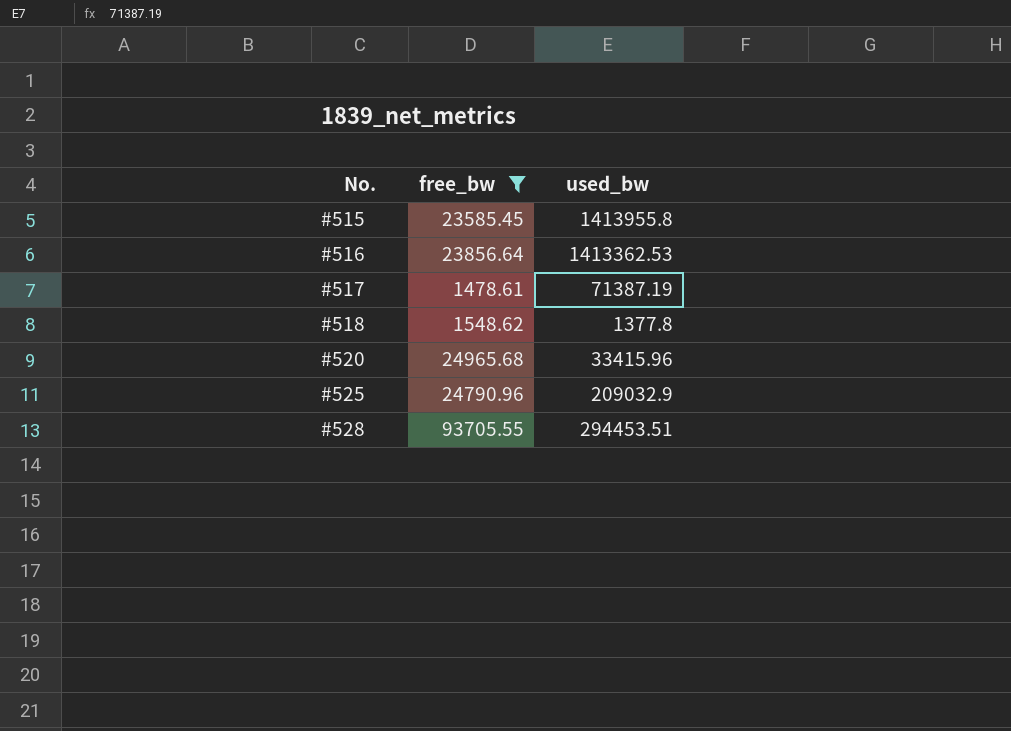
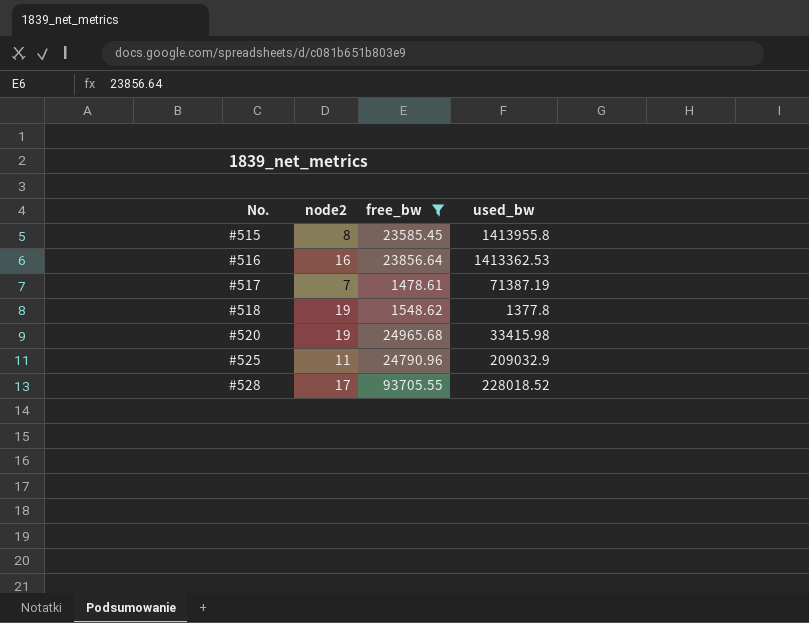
column node2 | position: none -> 2
#520 | used_bw: 33415.96 -> 33415.98
#528 | used_bw: 294453.51 -> 228018.52

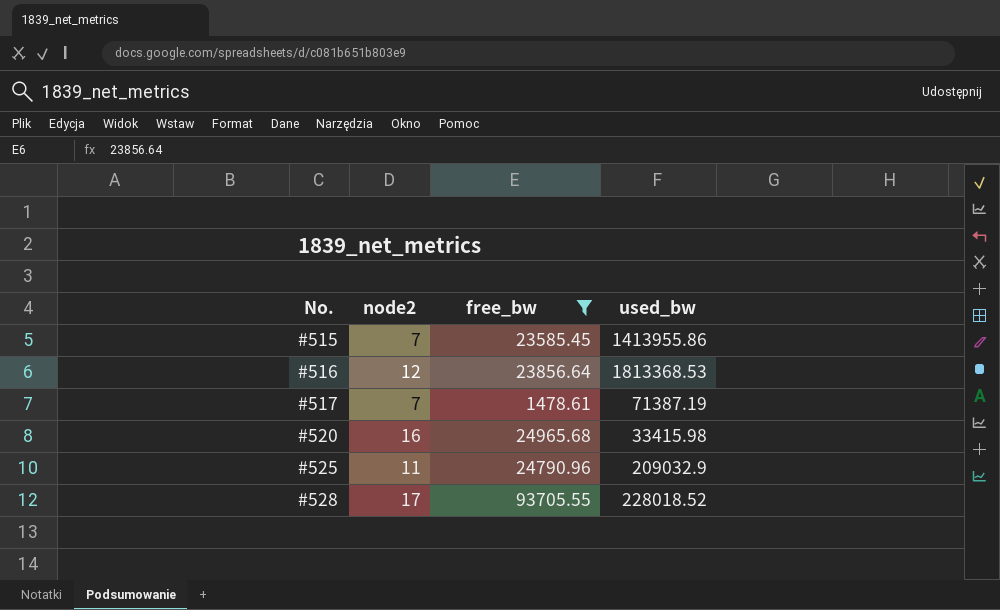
row #518: 19 | 1548.62 | 1377.8 -> none
#515 | node2: 8 -> 7
#515 | used_bw: 1413955.8 -> 1413955.86
#516 | node2: 16 -> 12
#516 | used_bw: 1413362.53 -> 1813368.53
#520 | node2: 19 -> 16

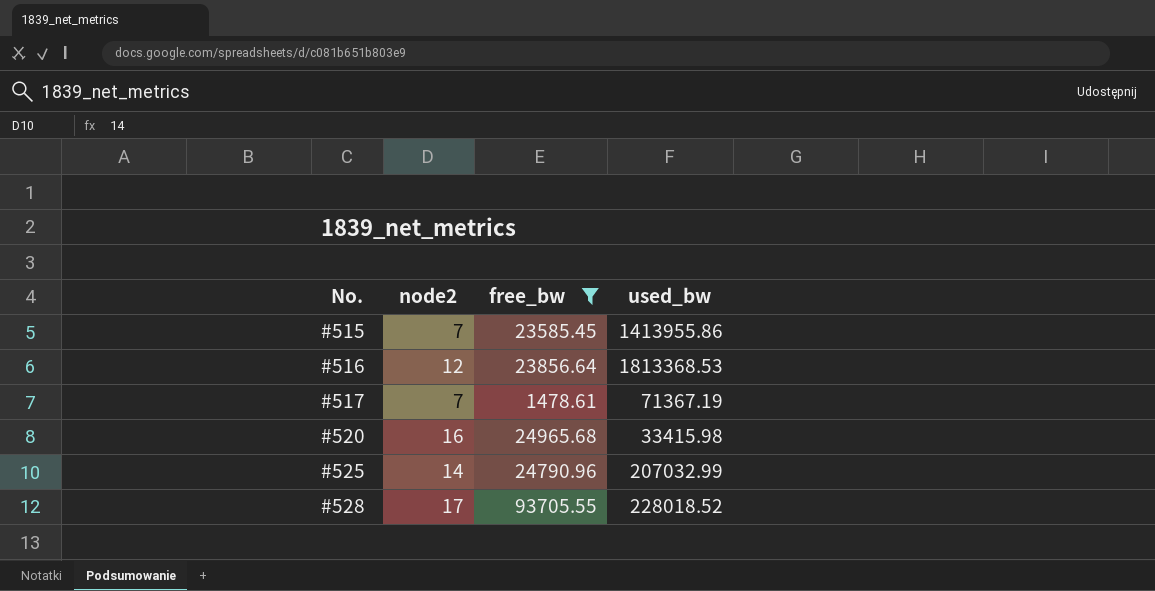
#517 | used_bw: 71387.19 -> 71367.19
#525 | node2: 11 -> 14
#525 | used_bw: 209032.9 -> 207032.99

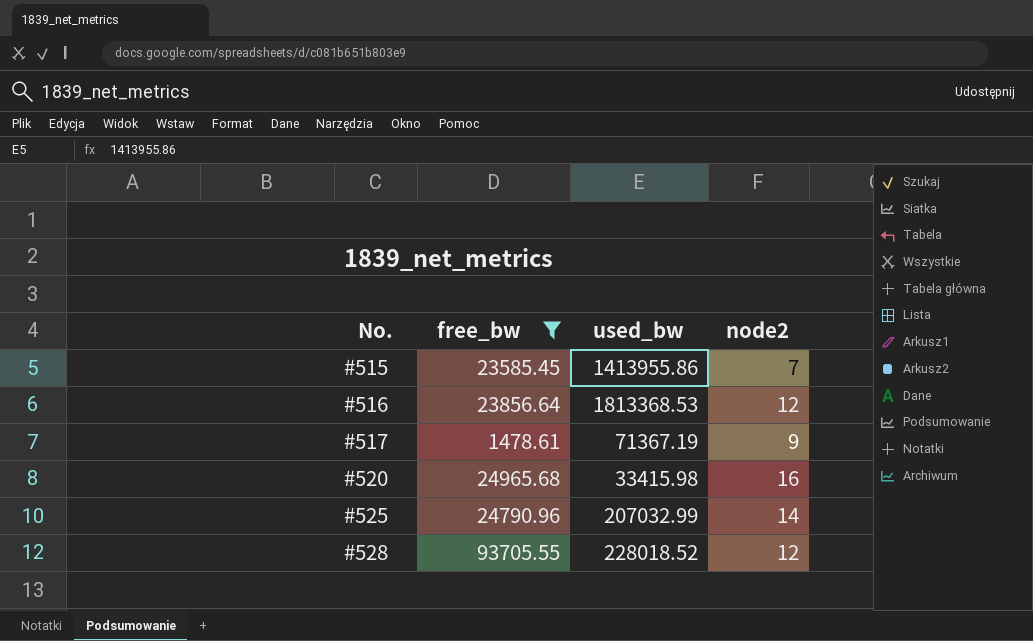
column node2 | position: 2 -> 4
#517 | node2: 7 -> 9
#528 | node2: 17 -> 12

